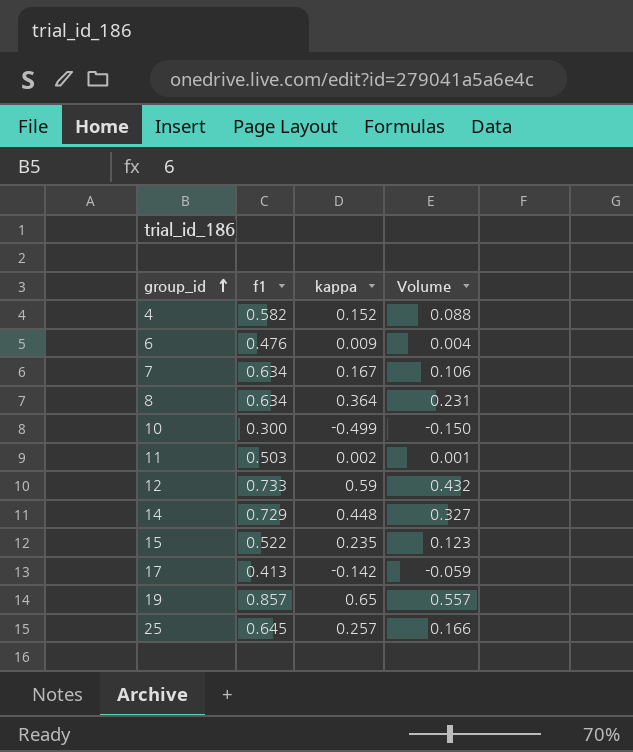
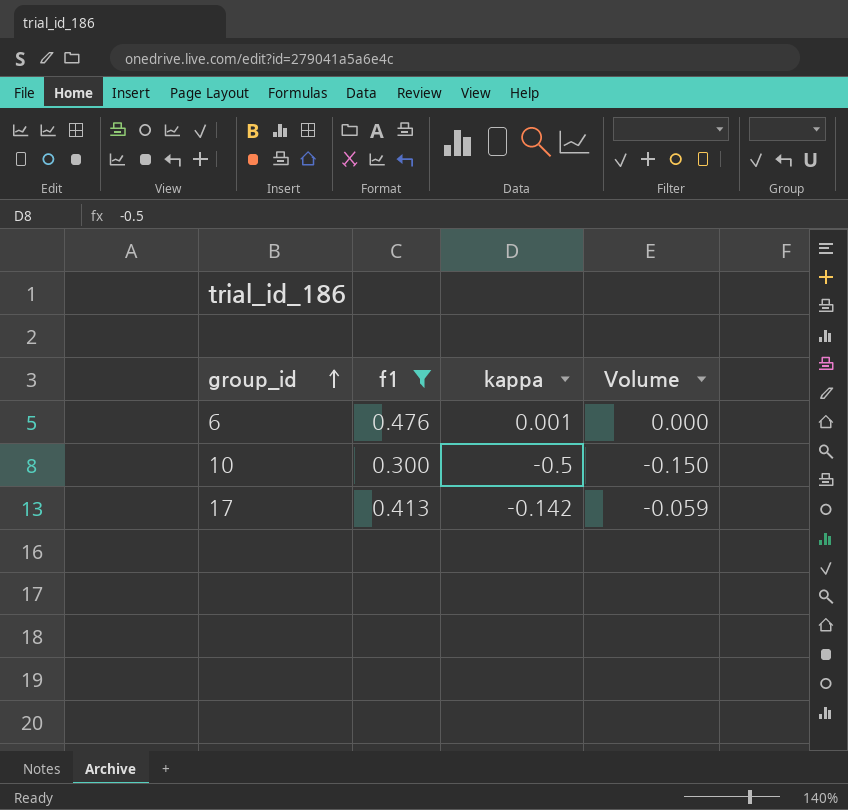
filter: none -> f1 <= 0.476
6 | kappa: 0.009 -> 0.001
6 | Volume: 0.004 -> 0.000
10 | kappa: -0.499 -> -0.5

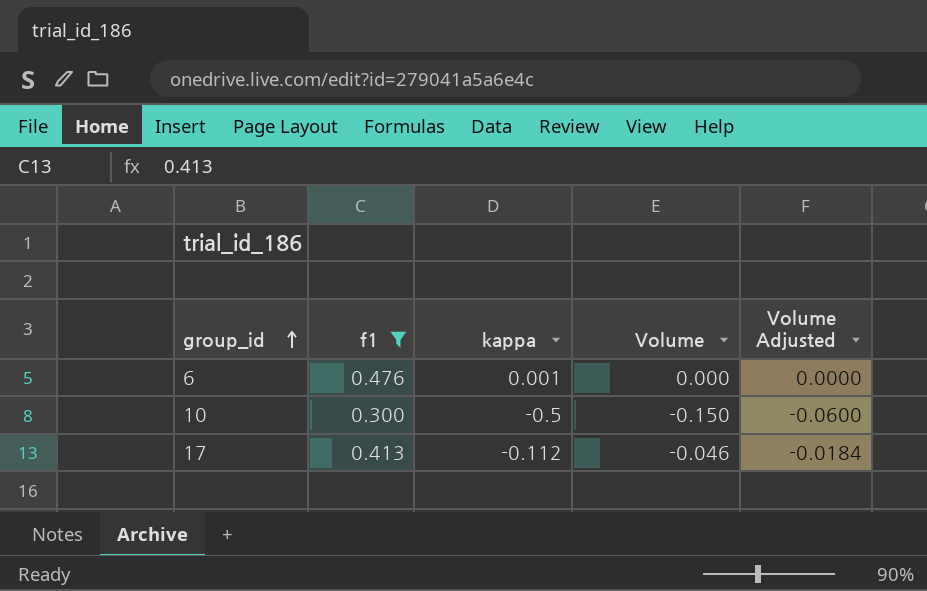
column Volume Adjusted | formula: none -> [Volume] * 0.4
17 | kappa: -0.142 -> -0.112
17 | Volume: -0.059 -> -0.046

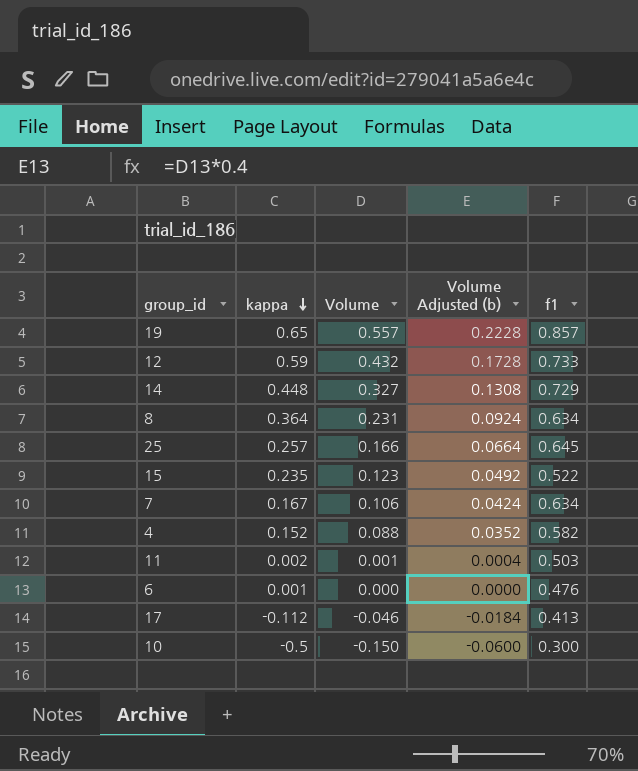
filter: f1 <= 0.476 -> none
row order: group_id ascending -> kappa descending
column name: Volume Adjusted -> Volume Adjusted (b)
column f1 | position: 2 -> 5

